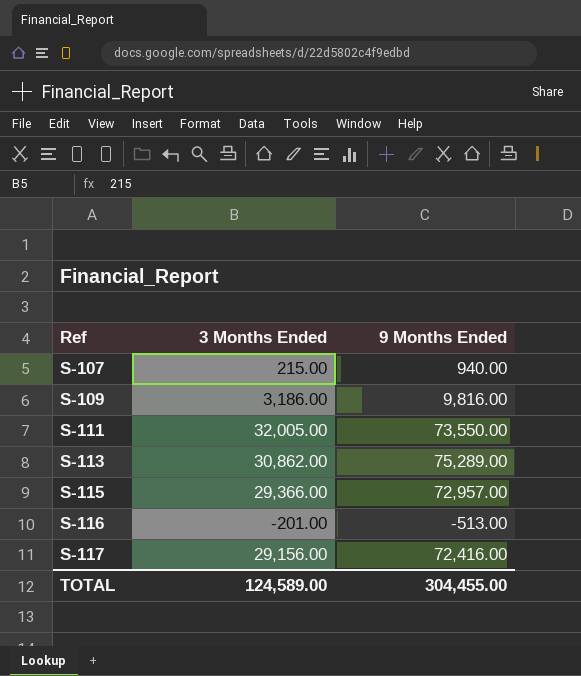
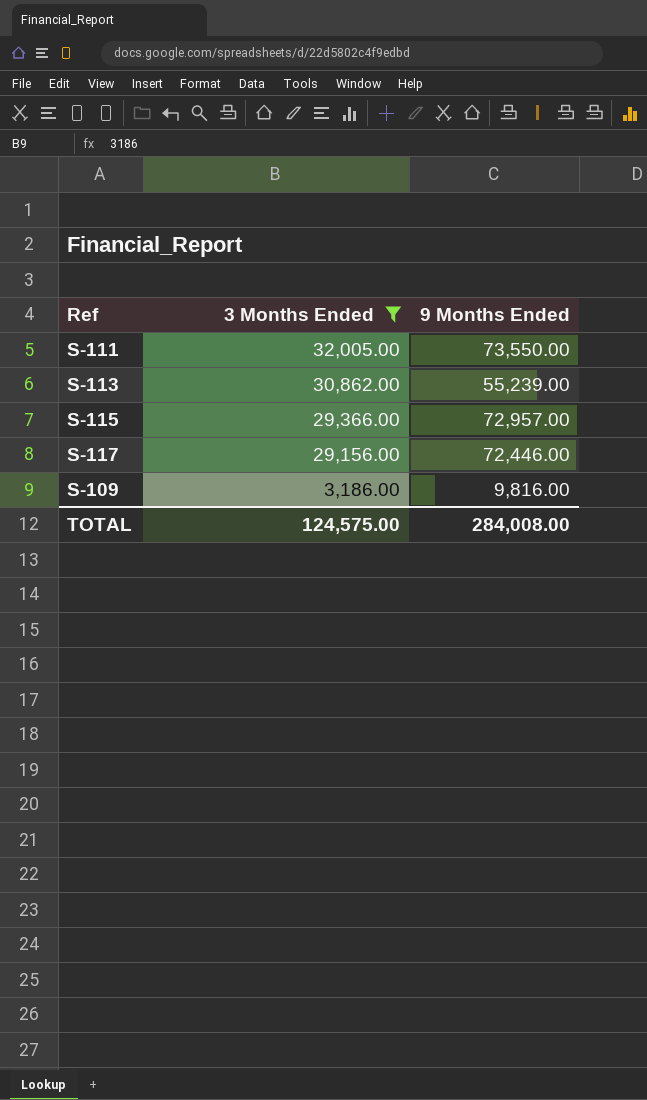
filter: none -> 3 Months Ended >= 3,186.00
row order: Ref ascending -> 3 Months Ended descending
S-113 | 9 Months Ended: 75,289.00 -> 55,239.00
S-117 | 9 Months Ended: 72,416.00 -> 72,446.00
TOTAL | 3 Months Ended: 124,589.00 -> 124,575.00
TOTAL | 9 Months Ended: 304,455.00 -> 284,008.00

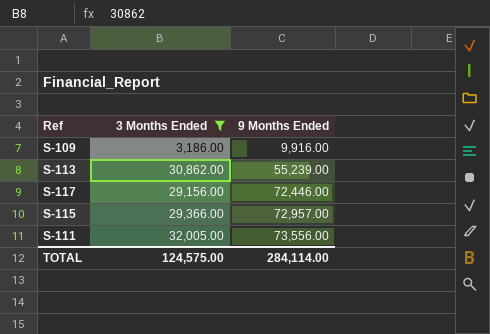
row order: 3 Months Ended descending -> 9 Months Ended ascending
S-109 | 9 Months Ended: 9,816.00 -> 9,916.00
S-111 | 9 Months Ended: 73,550.00 -> 73,556.00
TOTAL | 9 Months Ended: 284,008.00 -> 284,114.00

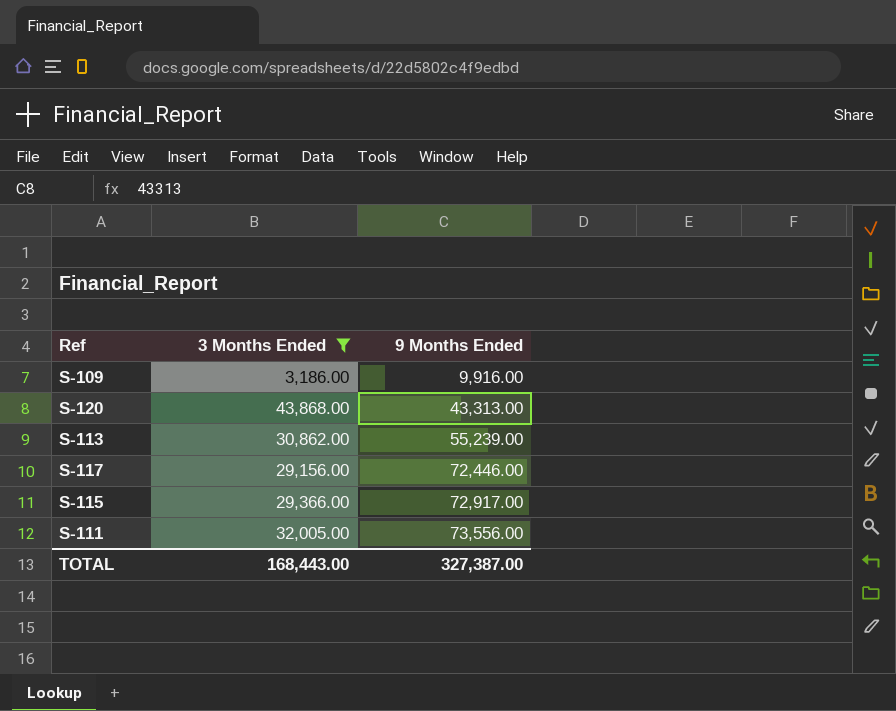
row S-120: none -> 43,868.00 | 43,313.00
S-115 | 9 Months Ended: 72,957.00 -> 72,917.00
TOTAL | 3 Months Ended: 124,575.00 -> 168,443.00
TOTAL | 9 Months Ended: 284,114.00 -> 327,387.00

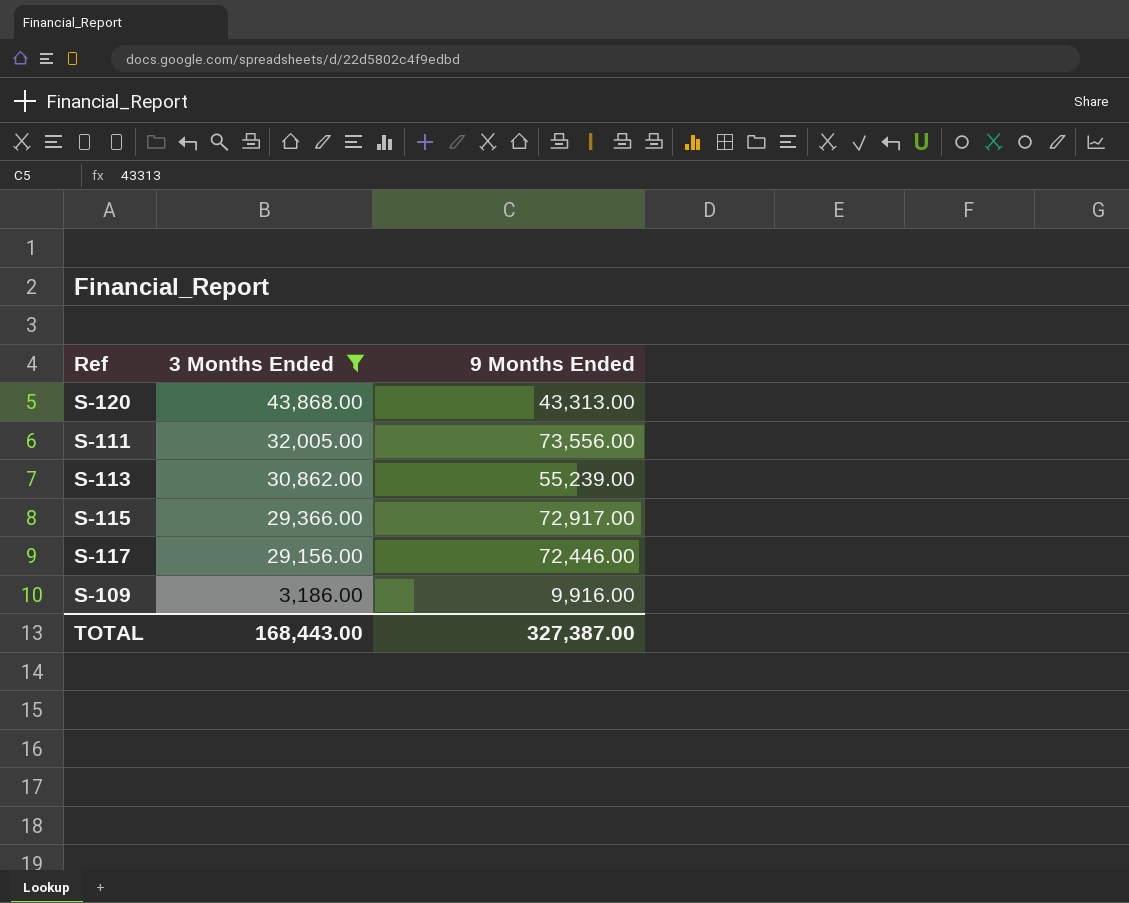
row order: 9 Months Ended ascending -> 3 Months Ended descending

